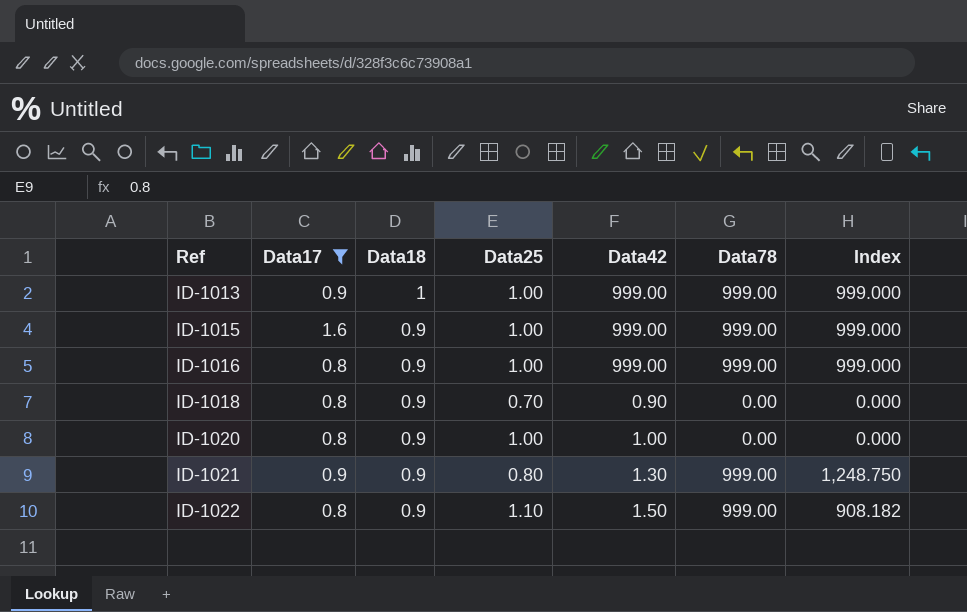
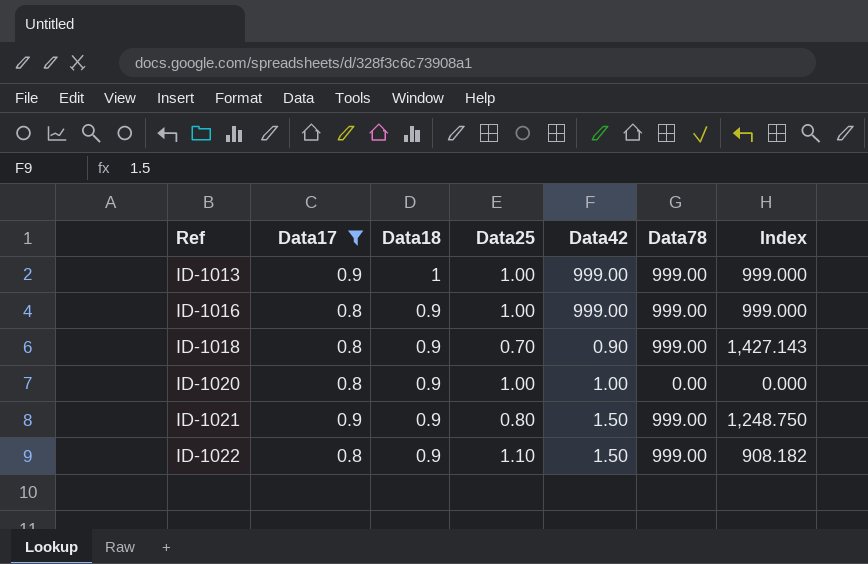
row ID-1015: 1.6 | 0.9 | 1.00 | 999.00 | 999.00 | 999.000 -> none
ID-1018 | Data78: 0.00 -> 999.00
ID-1018 | Index: 0.000 -> 1,427.143
ID-1021 | Data42: 1.30 -> 1.50

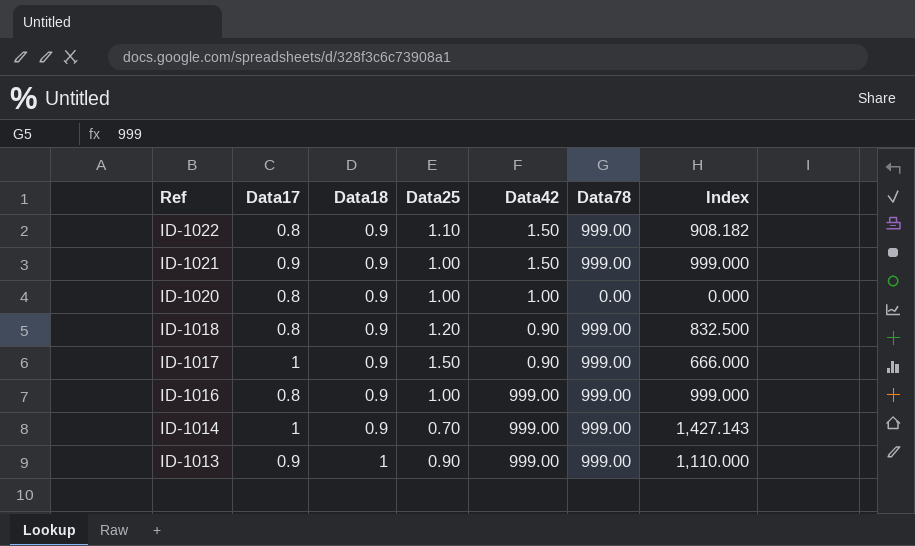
filter: Data17 != 1 -> none
row order: Ref ascending -> Ref descending
ID-1021 | Data25: 0.80 -> 1.00
ID-1021 | Index: 1,248.750 -> 999.000
ID-1018 | Data25: 0.70 -> 1.20
ID-1018 | Index: 1,427.143 -> 832.500
ID-1013 | Data25: 1.00 -> 0.90
ID-1013 | Index: 999.000 -> 1,110.000

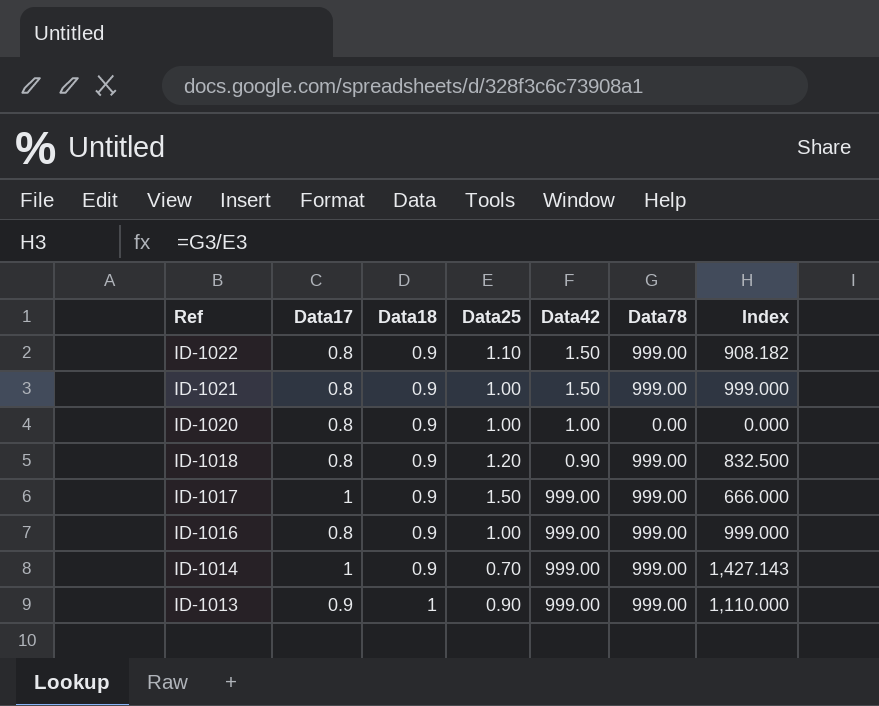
ID-1021 | Data17: 0.9 -> 0.8
ID-1017 | Data42: 0.90 -> 999.00

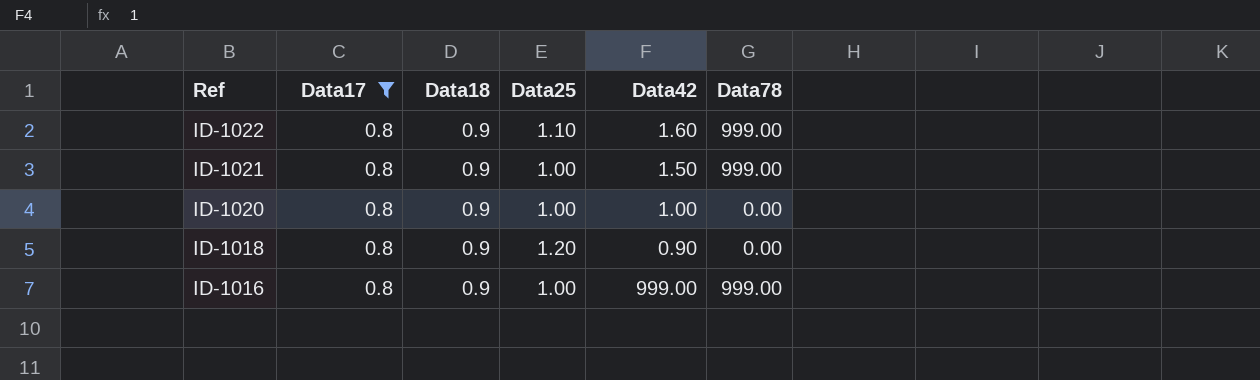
filter: none -> Data17 = 0.8
column Index | formula: [Data78] / [Data25] -> none
ID-1022 | Data42: 1.50 -> 1.60
ID-1018 | Data78: 999.00 -> 0.00

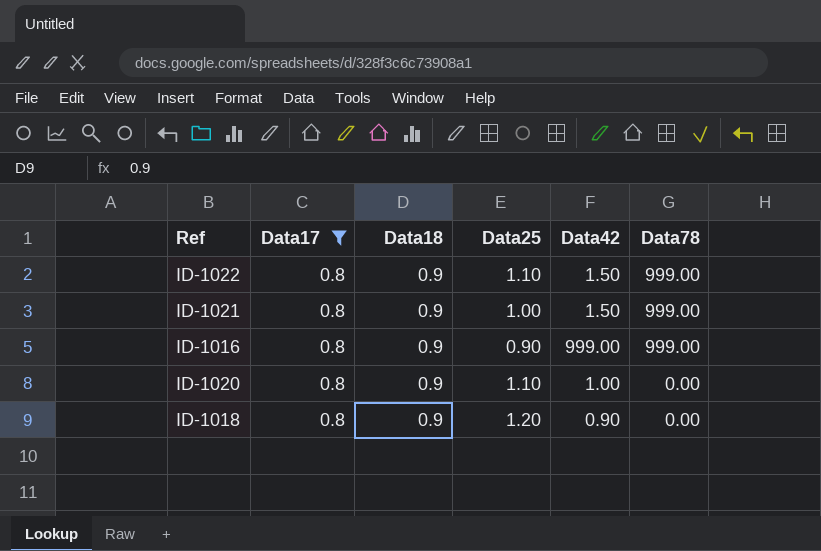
row order: Ref descending -> Data78 descending
ID-1022 | Data42: 1.60 -> 1.50
ID-1016 | Data25: 1.00 -> 0.90
ID-1020 | Data25: 1.00 -> 1.10

